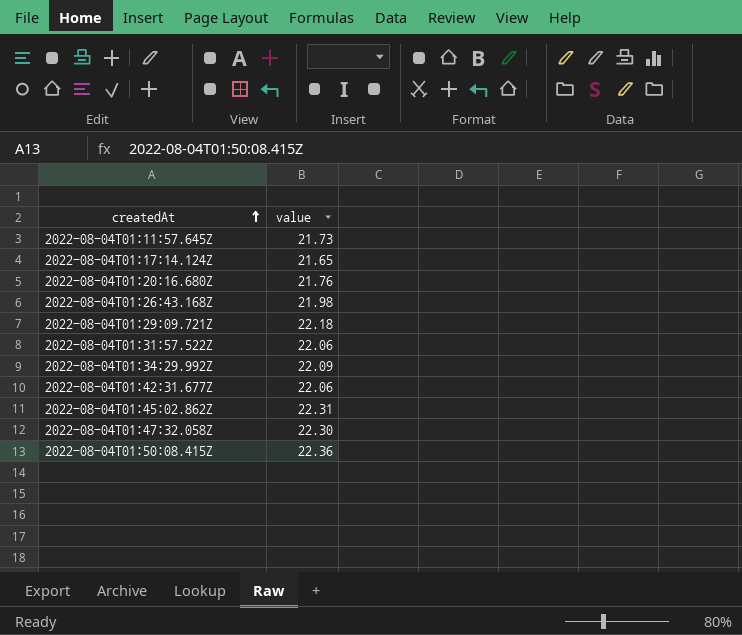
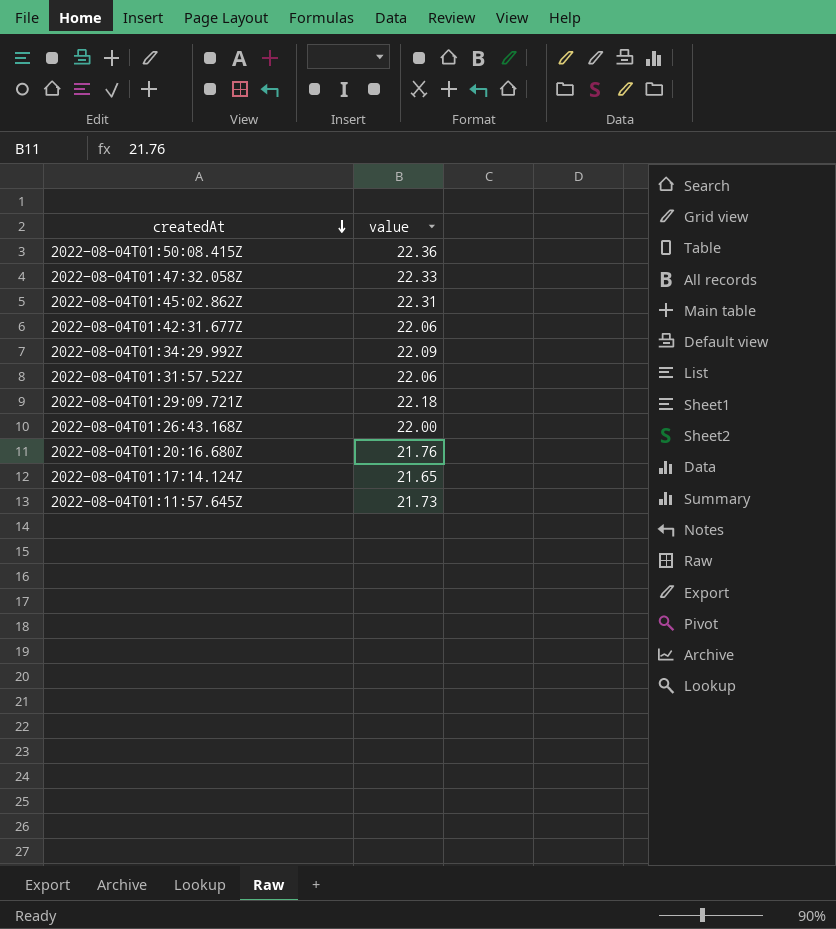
row order: createdAt ascending -> createdAt descending
2022-08-04T01:47:32.058Z | value: 22.30 -> 22.33
2022-08-04T01:26:43.168Z | value: 21.98 -> 22.00

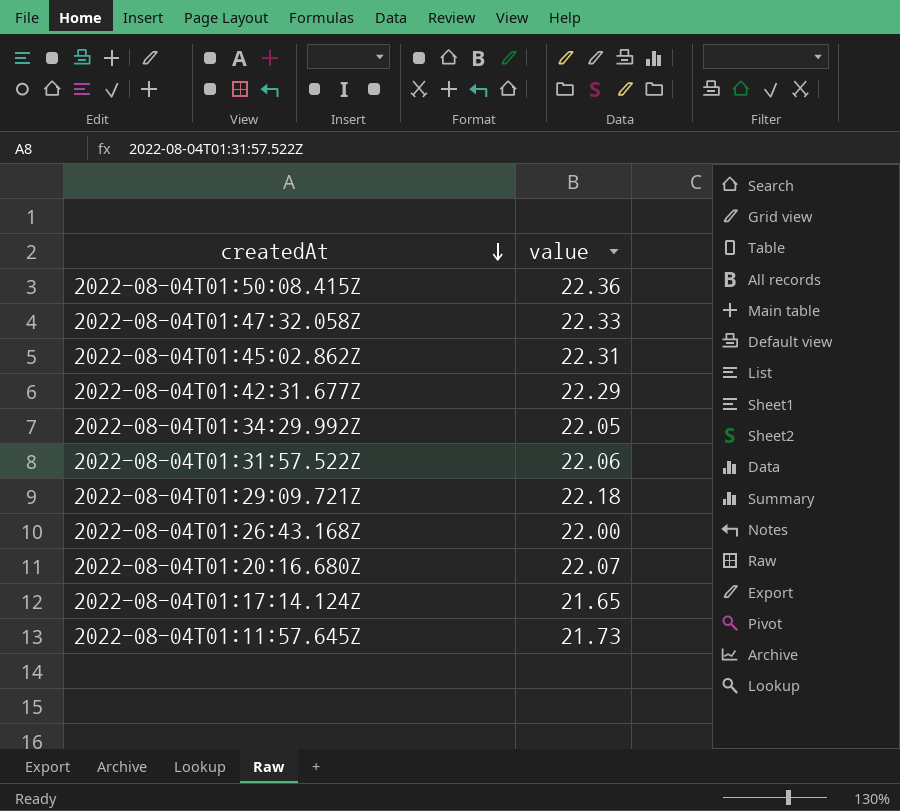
2022-08-04T01:42:31.677Z | value: 22.06 -> 22.29
2022-08-04T01:34:29.992Z | value: 22.09 -> 22.05
2022-08-04T01:20:16.680Z | value: 21.76 -> 22.07

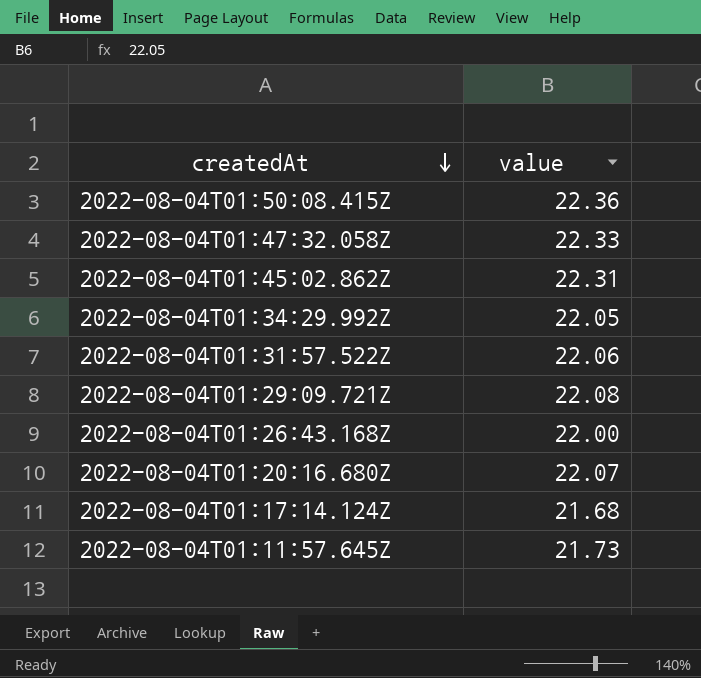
row 2022-08-04T01:42:31.677Z: 22.29 -> none
2022-08-04T01:29:09.721Z | value: 22.18 -> 22.08
2022-08-04T01:17:14.124Z | value: 21.65 -> 21.68

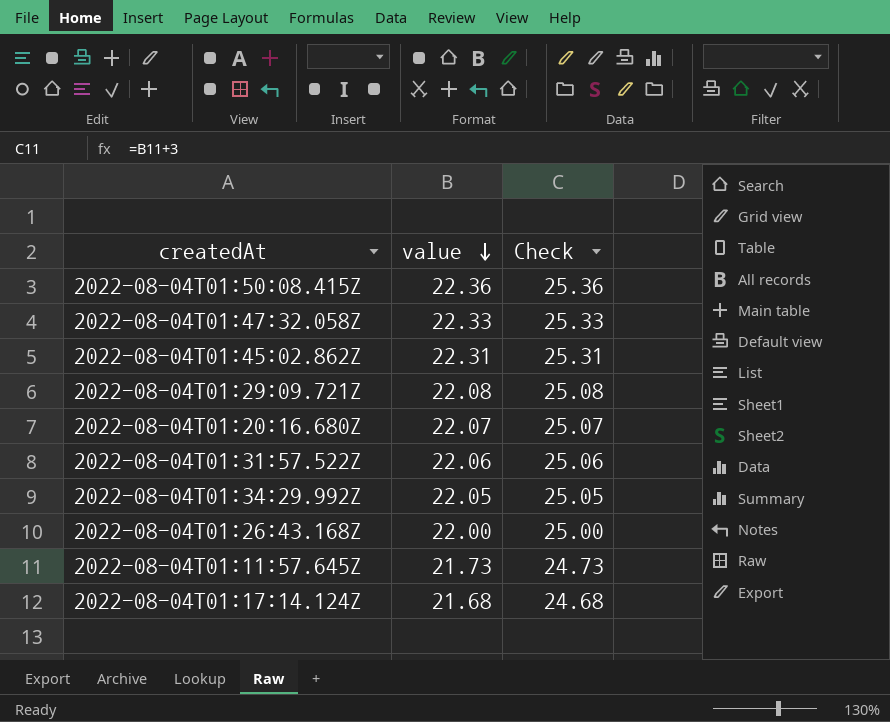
row order: createdAt descending -> value descending
column Check | formula: none -> [value] + 3

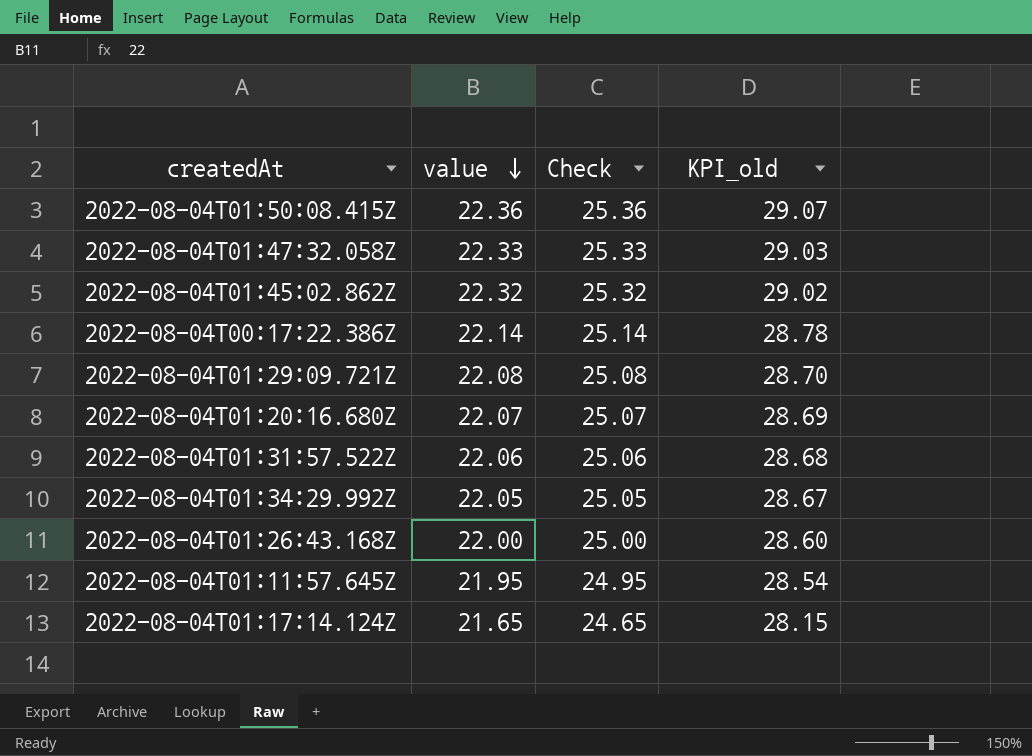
column KPI_old | formula: none -> [value] * 1.3
2022-08-04T01:45:02.862Z | value: 22.31 -> 22.32
2022-08-04T01:45:02.862Z | Check: 25.31 -> 25.32
row 2022-08-04T00:17:22.386Z: none -> 22.14 | 25.14 | 28.78
2022-08-04T01:11:57.645Z | value: 21.73 -> 21.95
2022-08-04T01:11:57.645Z | Check: 24.73 -> 24.95
2022-08-04T01:17:14.124Z | value: 21.68 -> 21.65
2022-08-04T01:17:14.124Z | Check: 24.68 -> 24.65

